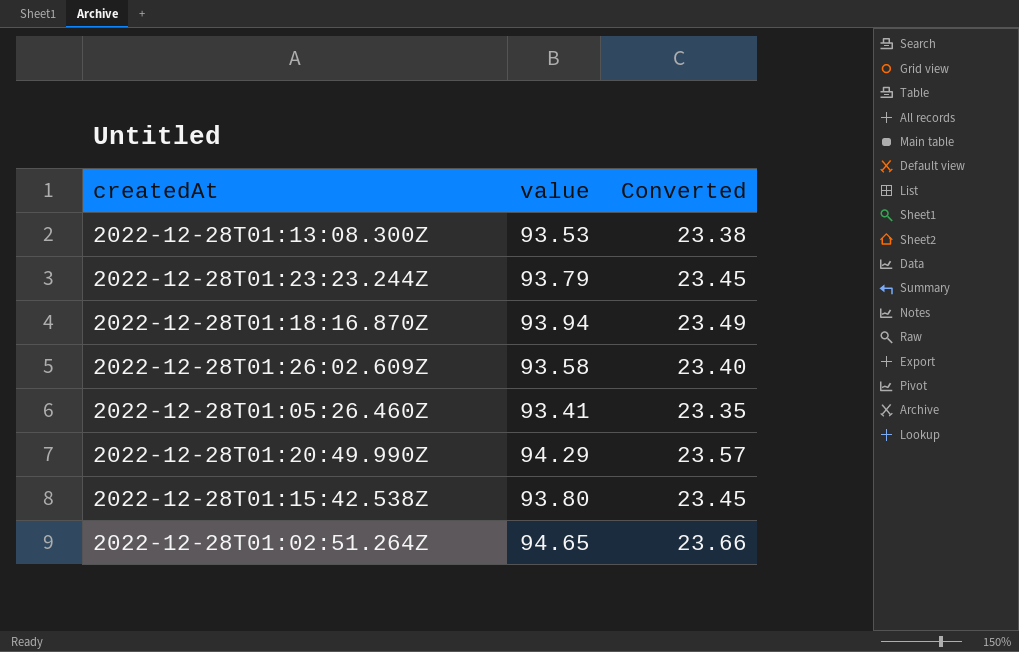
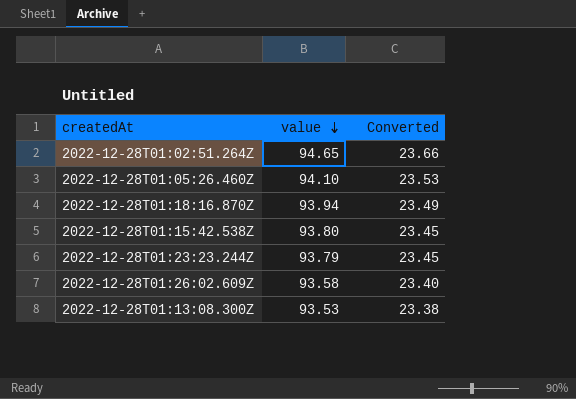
row order: none -> value descending
row 2022-12-28T01:20:49.990Z: 94.29 | 23.57 -> none
2022-12-28T01:05:26.460Z | value: 93.41 -> 94.10
2022-12-28T01:05:26.460Z | Converted: 23.35 -> 23.53

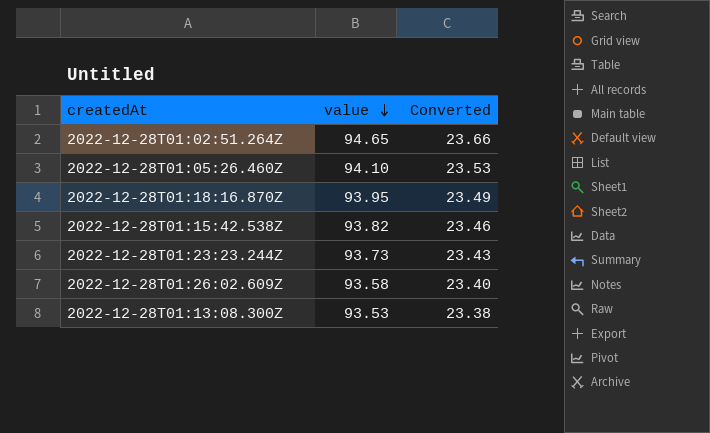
2022-12-28T01:18:16.870Z | value: 93.94 -> 93.95
2022-12-28T01:15:42.538Z | value: 93.80 -> 93.82
2022-12-28T01:15:42.538Z | Converted: 23.45 -> 23.46
2022-12-28T01:23:23.244Z | value: 93.79 -> 93.73
2022-12-28T01:23:23.244Z | Converted: 23.45 -> 23.43

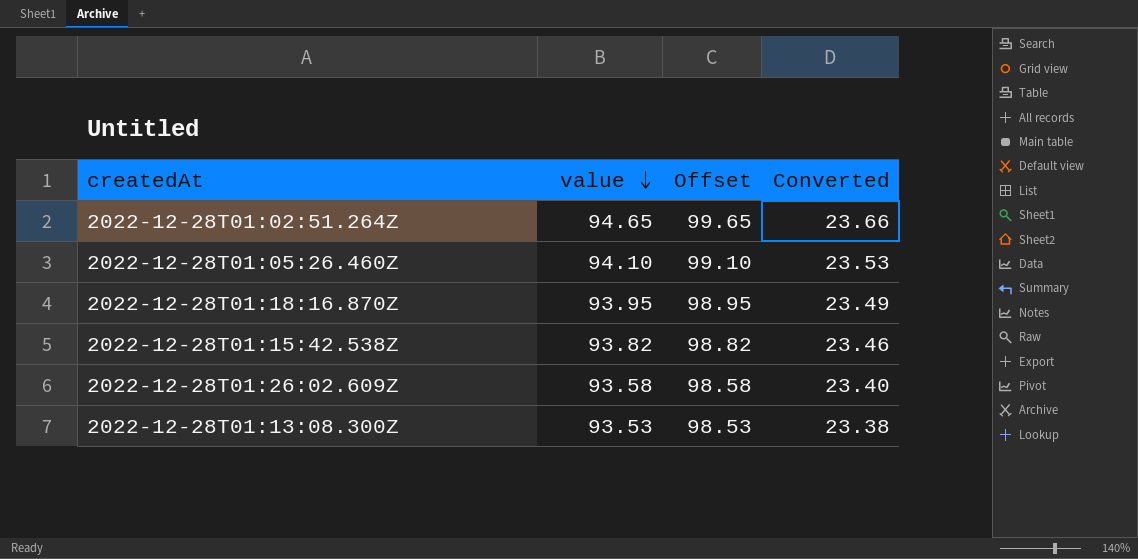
column Offset | formula: none -> [value] + 5
row 2022-12-28T01:23:23.244Z: 93.73 | 23.43 -> none

